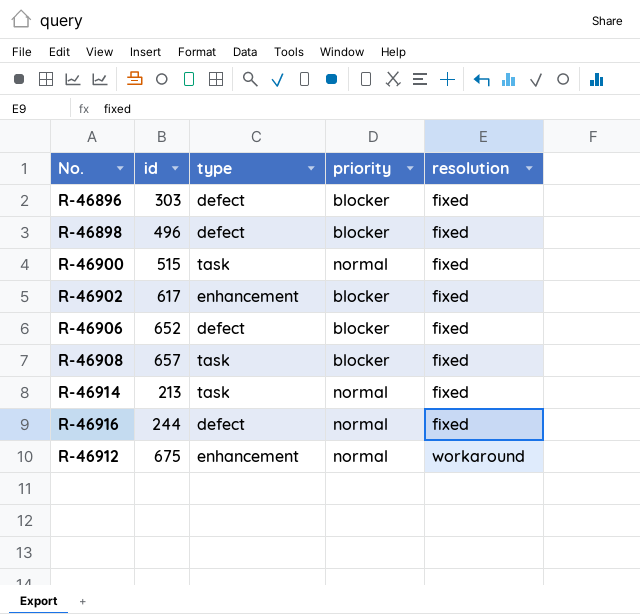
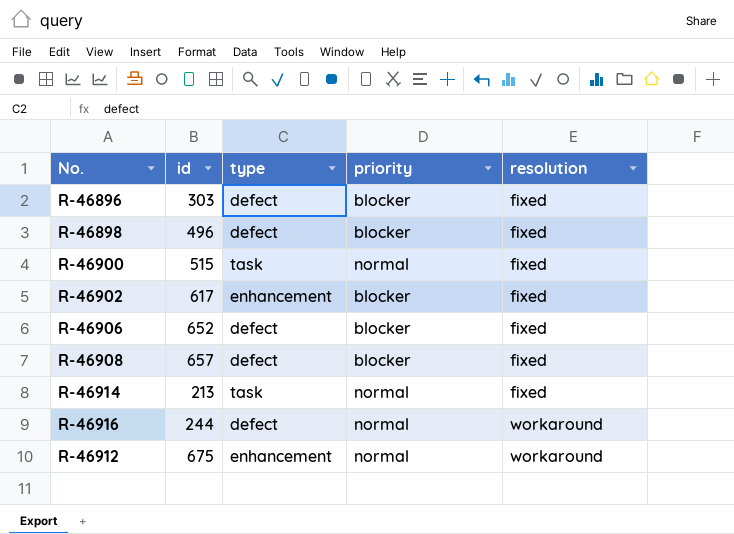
R-46908 | type: task -> defect
R-46916 | resolution: fixed -> workaround

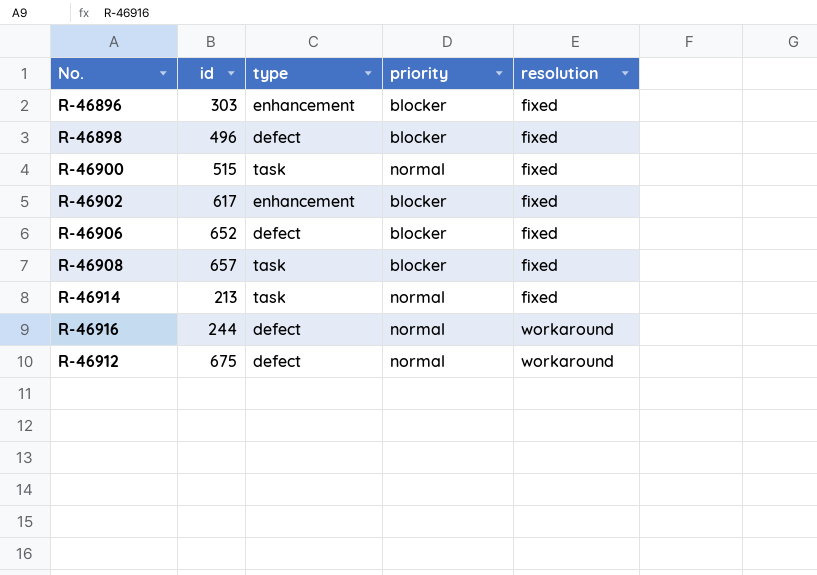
R-46896 | type: defect -> enhancement
R-46908 | type: defect -> task
R-46912 | type: enhancement -> defect

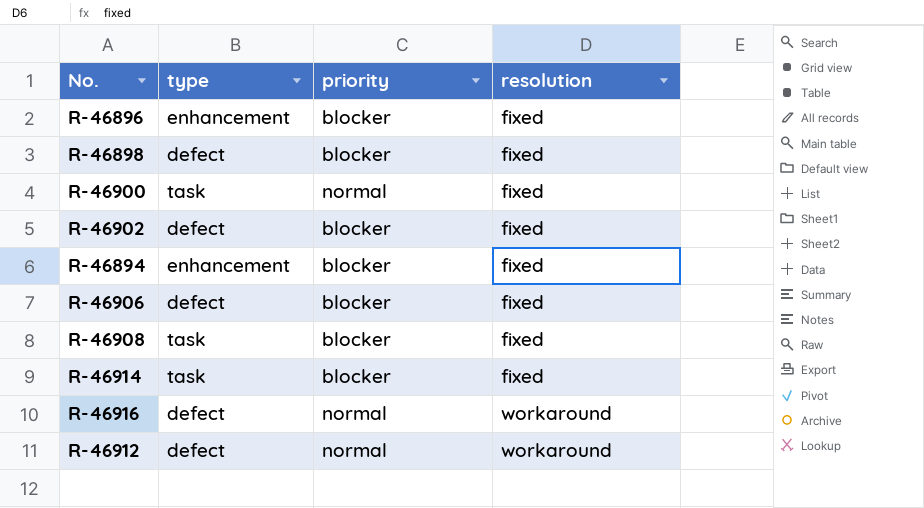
column id | position: 2 -> none
R-46902 | type: enhancement -> defect
row R-46894: none -> enhancement | blocker | fixed
R-46914 | priority: normal -> blocker

